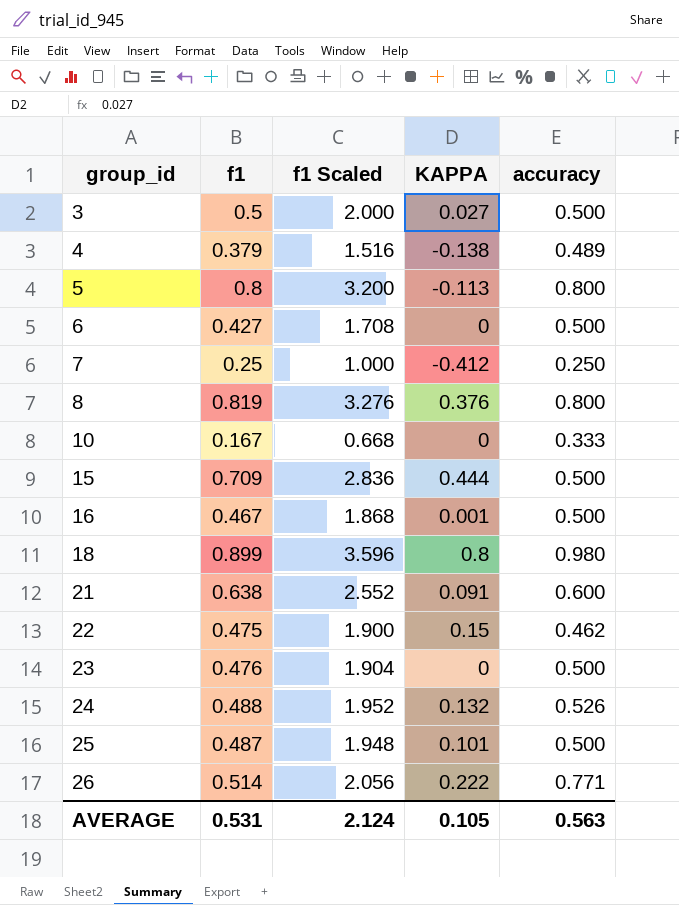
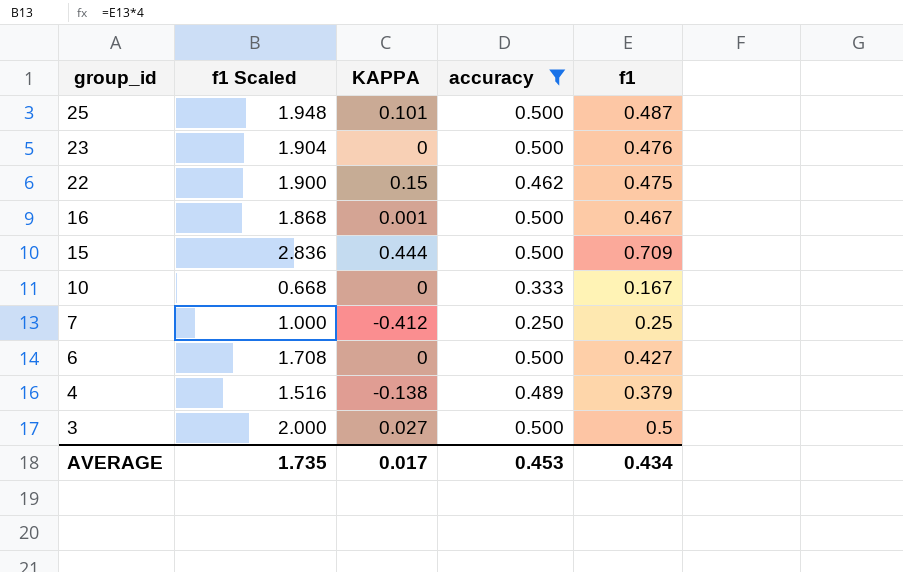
filter: none -> accuracy <= 0.500
row order: group_id ascending -> group_id descending
column f1 | position: 2 -> 5
AVERAGE | f1 Scaled: 2.124 -> 1.735
AVERAGE | KAPPA: 0.105 -> 0.017
AVERAGE | accuracy: 0.563 -> 0.453
AVERAGE | f1: 0.531 -> 0.434

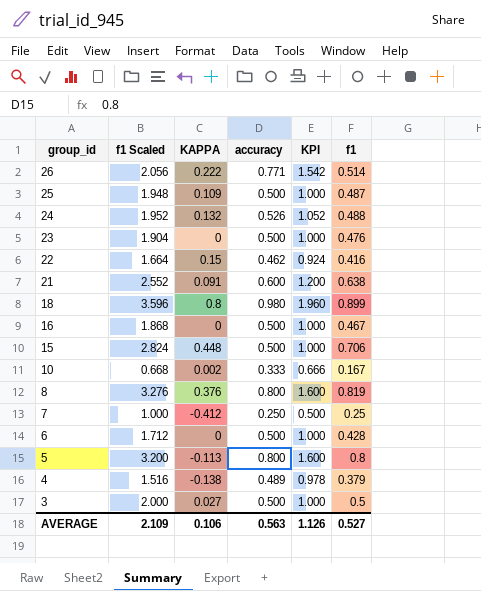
filter: accuracy <= 0.500 -> none
column KPI | formula: none -> [accuracy] * 2
25 | KAPPA: 0.101 -> 0.109
22 | f1 Scaled: 1.900 -> 1.664
22 | f1: 0.475 -> 0.416
16 | KAPPA: 0.001 -> 0
15 | f1 Scaled: 2.836 -> 2.824
15 | KAPPA: 0.444 -> 0.448
15 | f1: 0.709 -> 0.706
10 | KAPPA: 0 -> 0.002
6 | f1 Scaled: 1.708 -> 1.712
6 | f1: 0.427 -> 0.428
AVERAGE | f1 Scaled: 1.735 -> 2.109
AVERAGE | KAPPA: 0.017 -> 0.106
AVERAGE | accuracy: 0.453 -> 0.563
AVERAGE | f1: 0.434 -> 0.527

